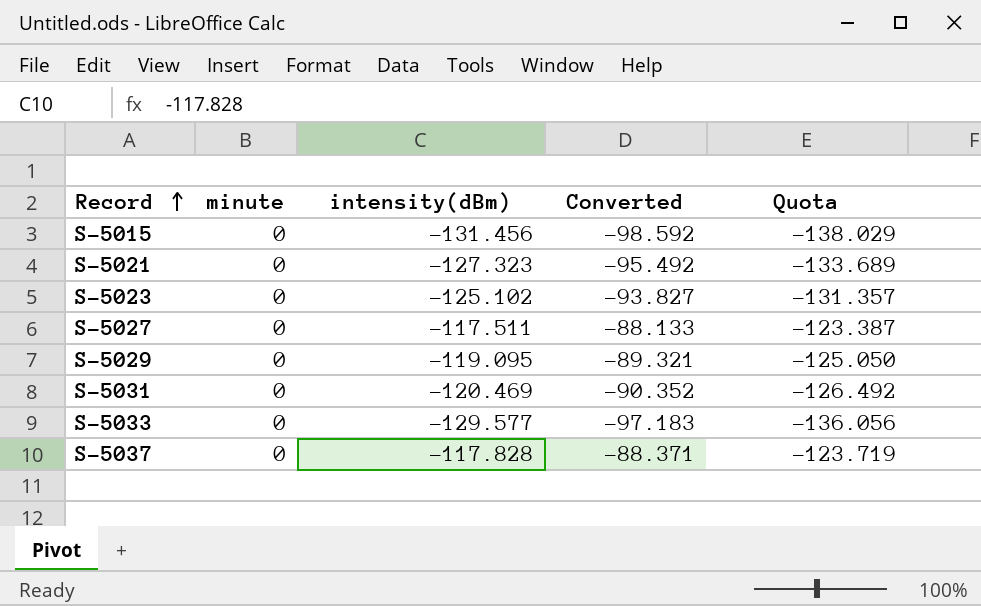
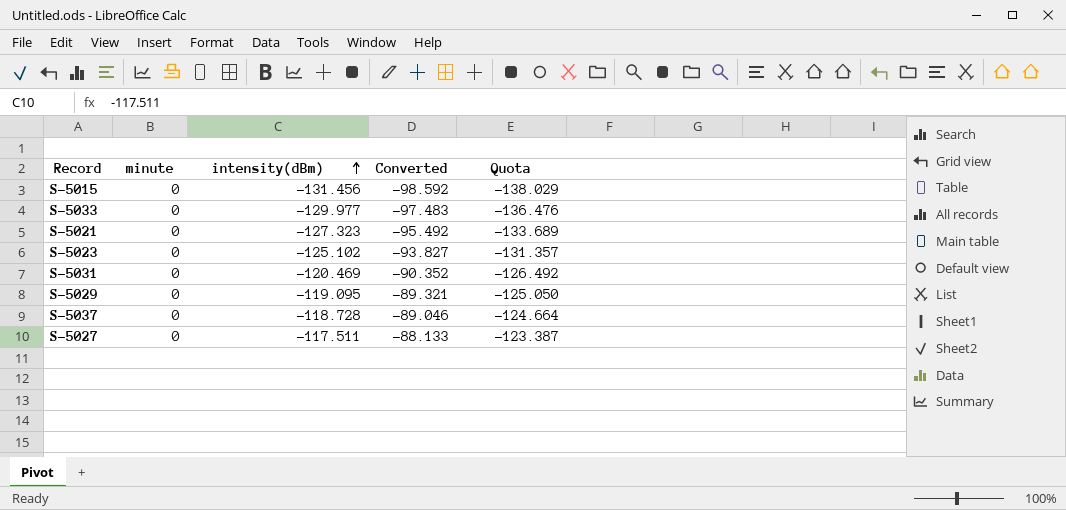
row order: Record ascending -> intensity(dBm) ascending
S-5033 | intensity(dBm): -129.577 -> -129.977
S-5033 | Converted: -97.183 -> -97.483
S-5033 | Quota: -136.056 -> -136.476
S-5037 | intensity(dBm): -117.828 -> -118.728
S-5037 | Converted: -88.371 -> -89.046
S-5037 | Quota: -123.719 -> -124.664

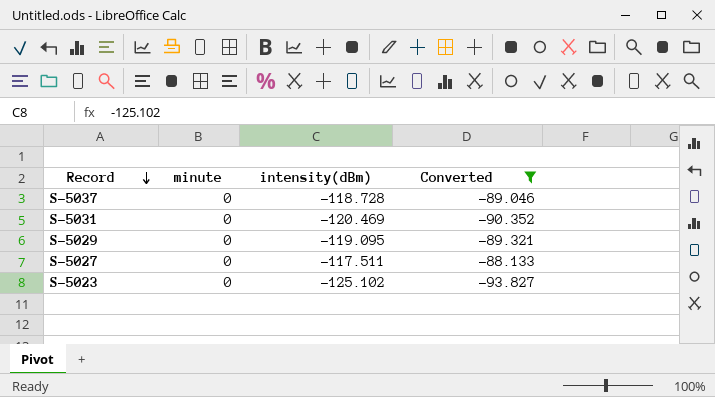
filter: none -> Converted >= -93.827
row order: intensity(dBm) ascending -> Record descending
column Quota | formula: [intensity(dBm)] * 1.05 -> none

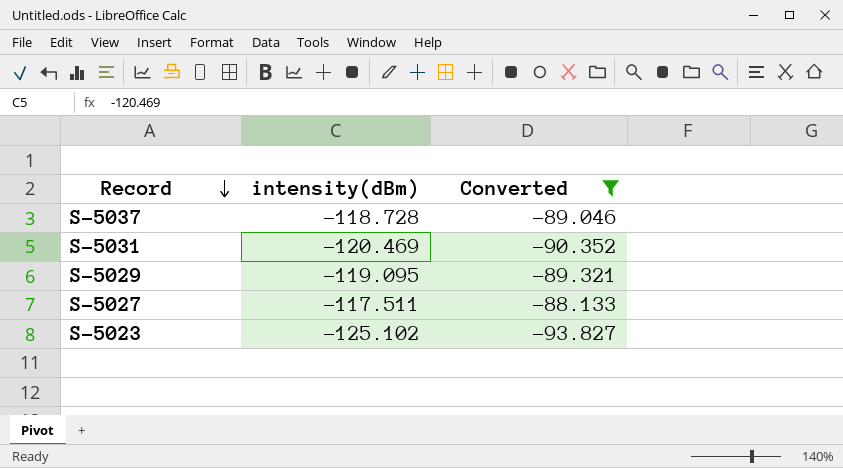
column minute | position: 2 -> none

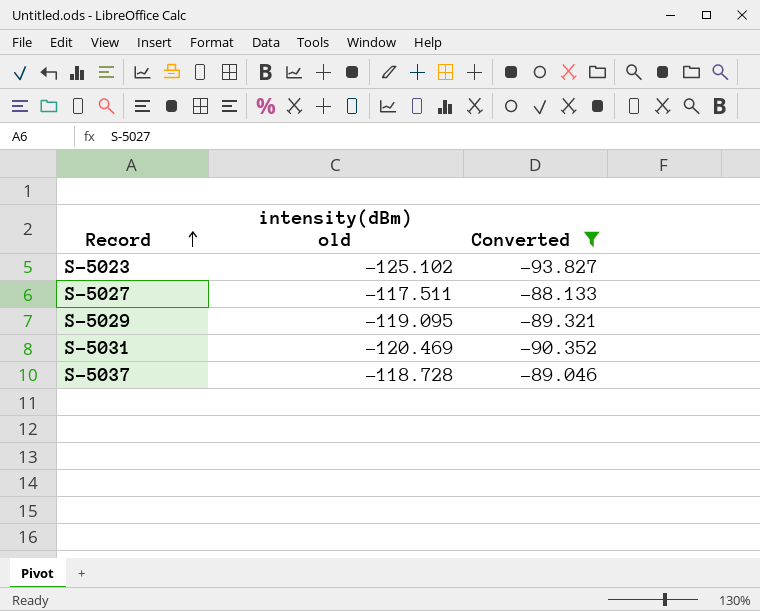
row order: Record descending -> Record ascending
column name: intensity(dBm) -> intensity(dBm) old

